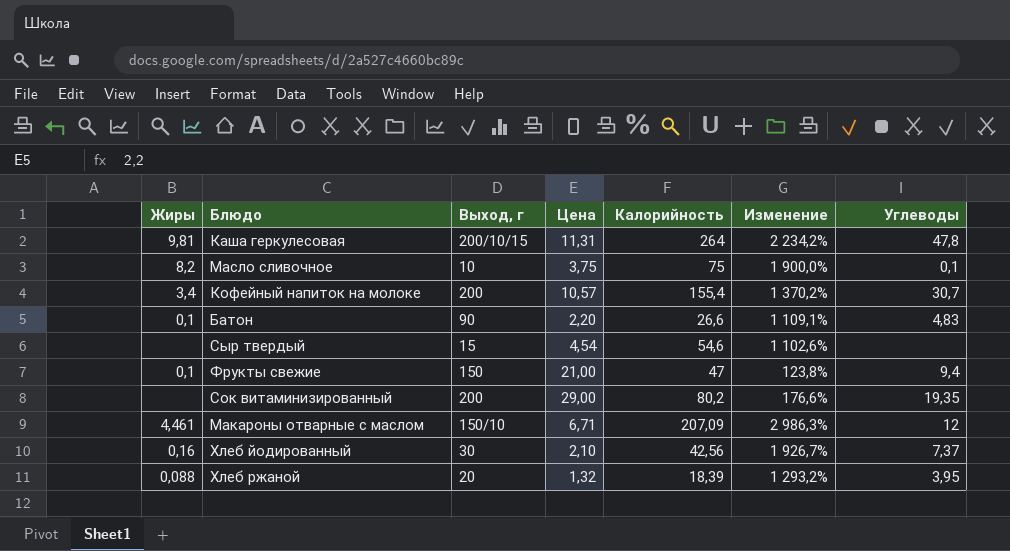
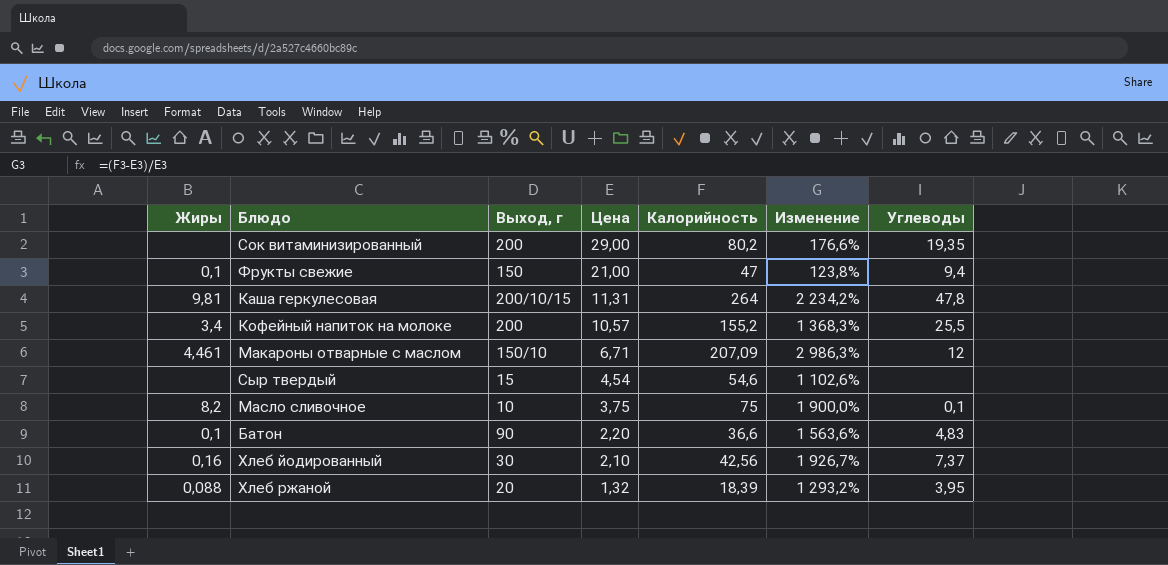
row order: none -> Цена descending
Кофейный напиток на молоке | Калорийность: 155,4 -> 155,2
Кофейный напиток на молоке | Изменение: 1 370,2% -> 1 368,3%
Кофейный напиток на молоке | Углеводы: 30,7 -> 25,5
Батон | Калорийность: 26,6 -> 36,6
Батон | Изменение: 1 109,1% -> 1 563,6%

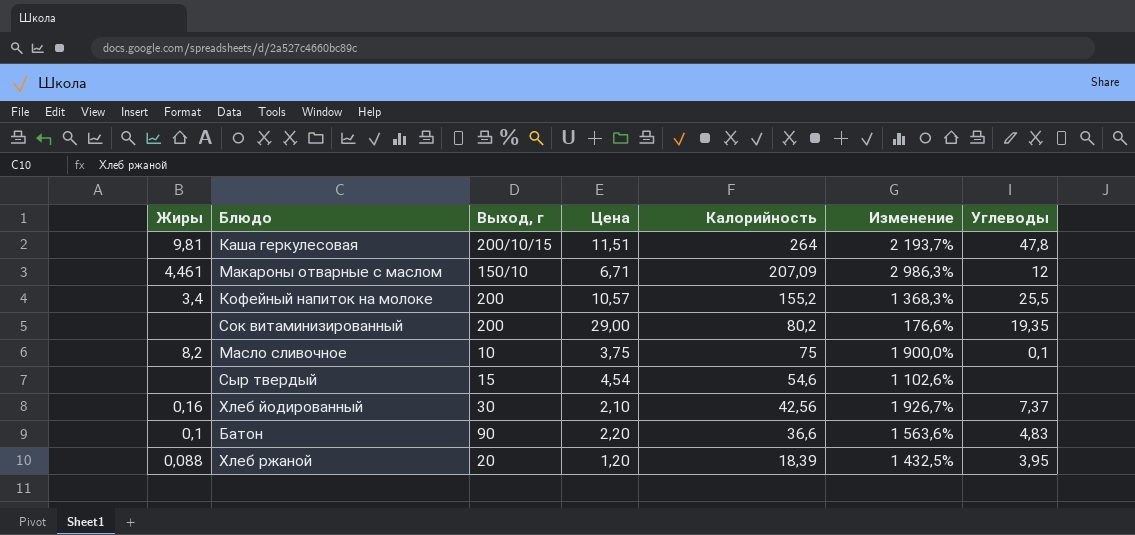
row order: Цена descending -> Калорийность descending
row Фрукты свежие: 0,1 | 150 | 21,00 | 47 | 123,8% | 9,4 -> none
Каша геркулесовая | Цена: 11,31 -> 11,51
Каша геркулесовая | Изменение: 2 234,2% -> 2 193,7%
Хлеб ржаной | Цена: 1,32 -> 1,20
Хлеб ржаной | Изменение: 1 293,2% -> 1 432,5%

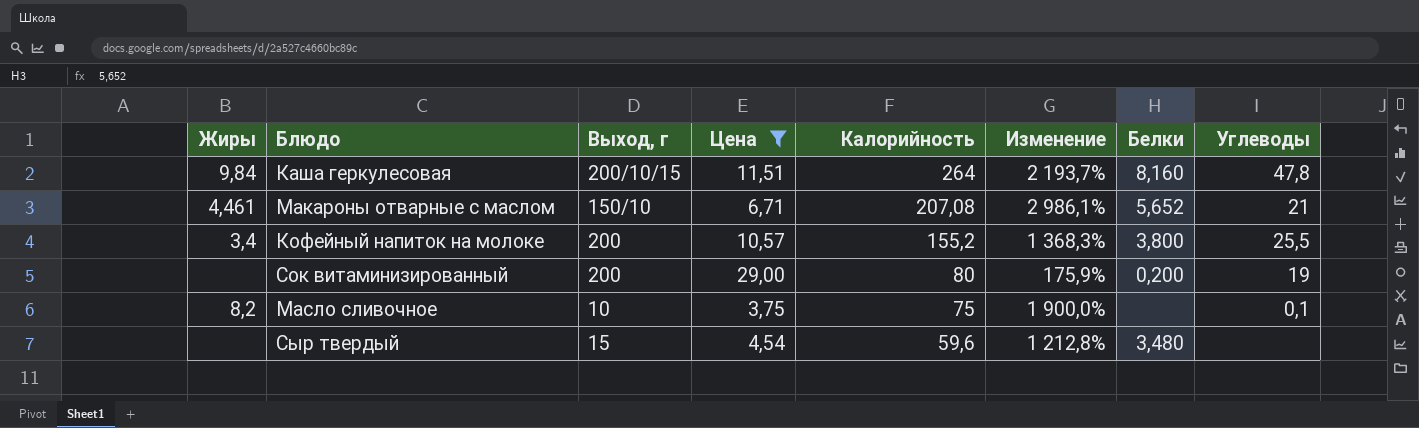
filter: none -> Цена >= 3,75
column Белки | position: none -> 7
Каша геркулесовая | Жиры: 9,81 -> 9,84
Макароны отварные с маслом | Калорийность: 207,09 -> 207,08
Макароны отварные с маслом | Изменение: 2 986,3% -> 2 986,1%
Макароны отварные с маслом | Углеводы: 12 -> 21
Сок витаминизированный | Калорийность: 80,2 -> 80
Сок витаминизированный | Изменение: 176,6% -> 175,9%
Сок витаминизированный | Углеводы: 19,35 -> 19
Сыр твердый | Калорийность: 54,6 -> 59,6
Сыр твердый | Изменение: 1 102,6% -> 1 212,8%

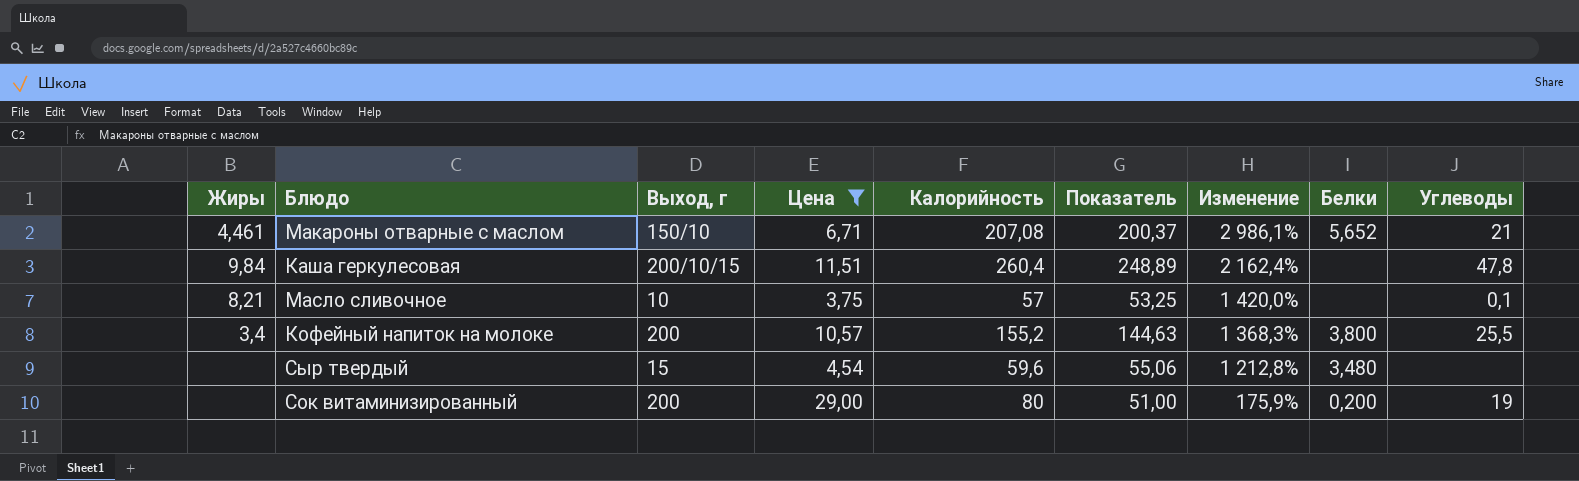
row order: Калорийность descending -> Изменение descending
column Показатель | formula: none -> [Калорийность] - [Цена]
Каша геркулесовая | Калорийность: 264 -> 260,4
Каша геркулесовая | Изменение: 2 193,7% -> 2 162,4%
Каша геркулесовая | Белки: 8,160 -> none
Масло сливочное | Жиры: 8,2 -> 8,21
Масло сливочное | Калорийность: 75 -> 57
Масло сливочное | Изменение: 1 900,0% -> 1 420,0%

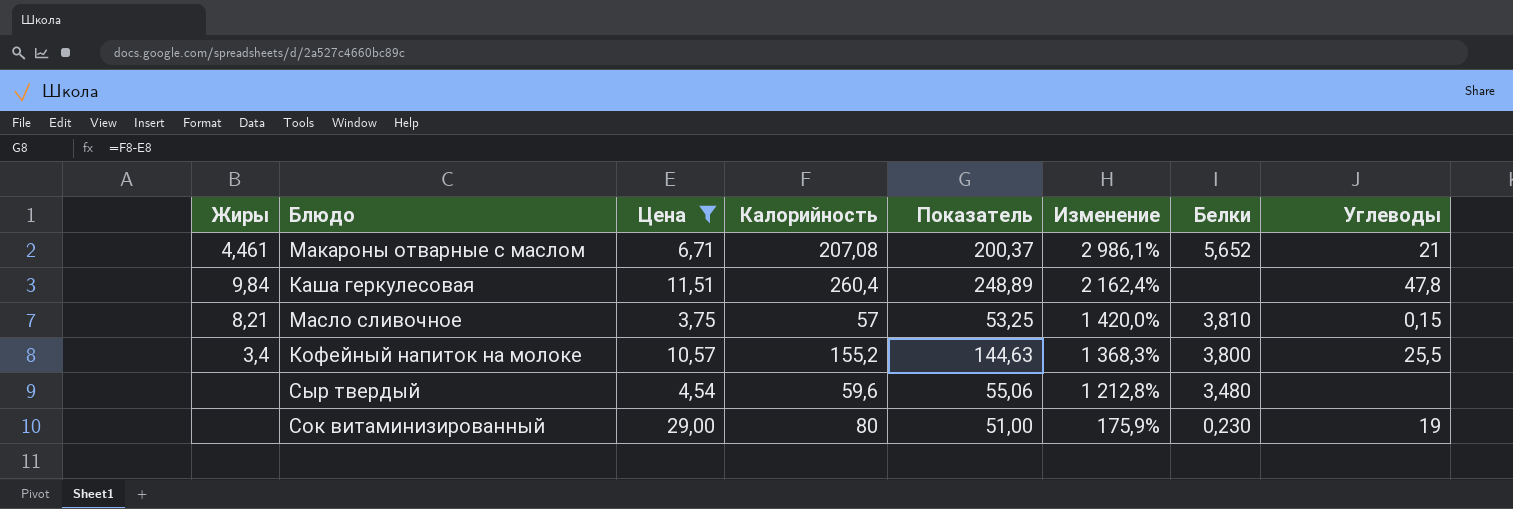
column Выход, г | position: 3 -> none
Масло сливочное | Белки: none -> 3,810
Масло сливочное | Углеводы: 0,1 -> 0,15
Сок витаминизированный | Белки: 0,200 -> 0,230

